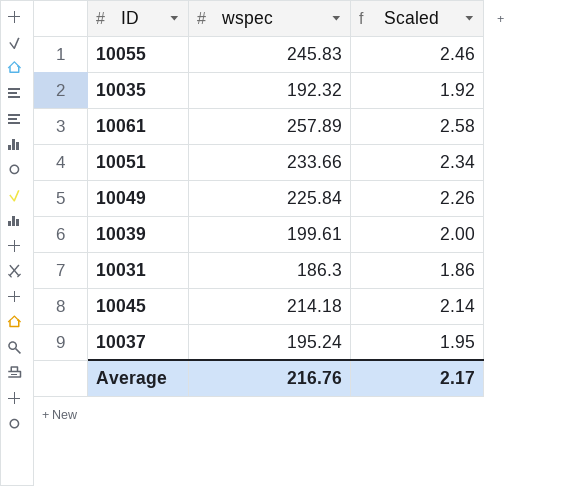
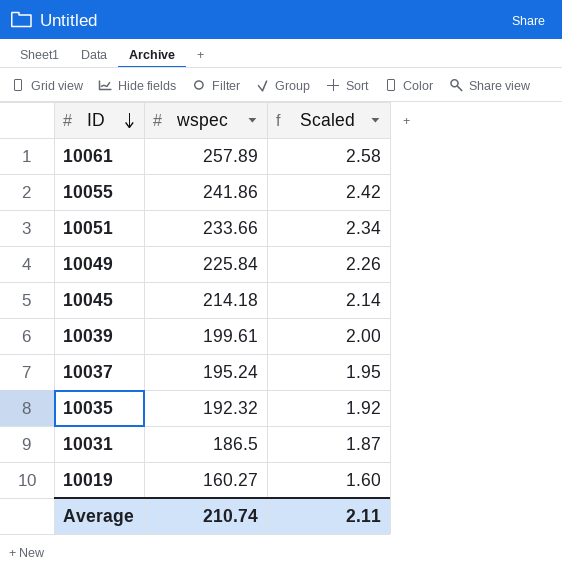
row order: none -> ID descending
10055 | wspec: 245.83 -> 241.86
10055 | Scaled: 2.46 -> 2.42
10031 | wspec: 186.3 -> 186.5
10031 | Scaled: 1.86 -> 1.87
row 10019: none -> 160.27 | 1.60
Average | wspec: 216.76 -> 210.74
Average | Scaled: 2.17 -> 2.11

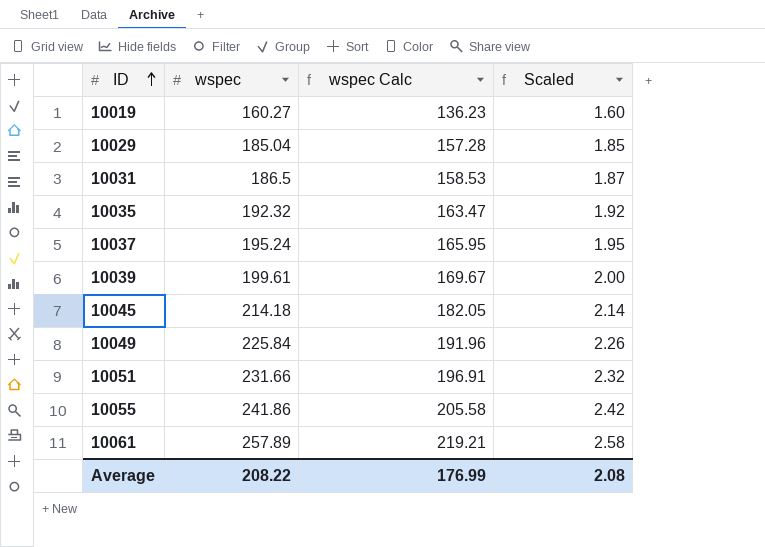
row order: ID descending -> ID ascending
column wspec Calc | formula: none -> [wspec] * 0.85
row 10029: none -> 185.04 | 157.28 | 1.85
10051 | wspec: 233.66 -> 231.66
10051 | Scaled: 2.34 -> 2.32
Average | wspec: 210.74 -> 208.22
Average | Scaled: 2.11 -> 2.08

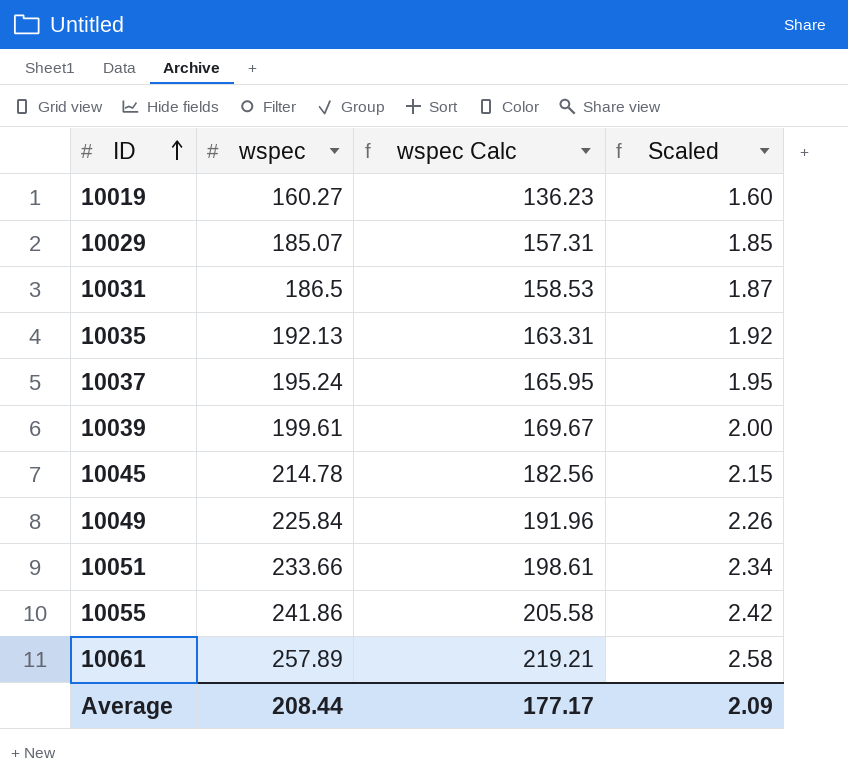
10029 | wspec: 185.04 -> 185.07
10029 | wspec Calc: 157.28 -> 157.31
10035 | wspec: 192.32 -> 192.13
10035 | wspec Calc: 163.47 -> 163.31
10045 | wspec: 214.18 -> 214.78
10045 | wspec Calc: 182.05 -> 182.56
10045 | Scaled: 2.14 -> 2.15
10051 | wspec: 231.66 -> 233.66
10051 | wspec Calc: 196.91 -> 198.61
10051 | Scaled: 2.32 -> 2.34
Average | wspec: 208.22 -> 208.44
Average | wspec Calc: 176.99 -> 177.17
Average | Scaled: 2.08 -> 2.09

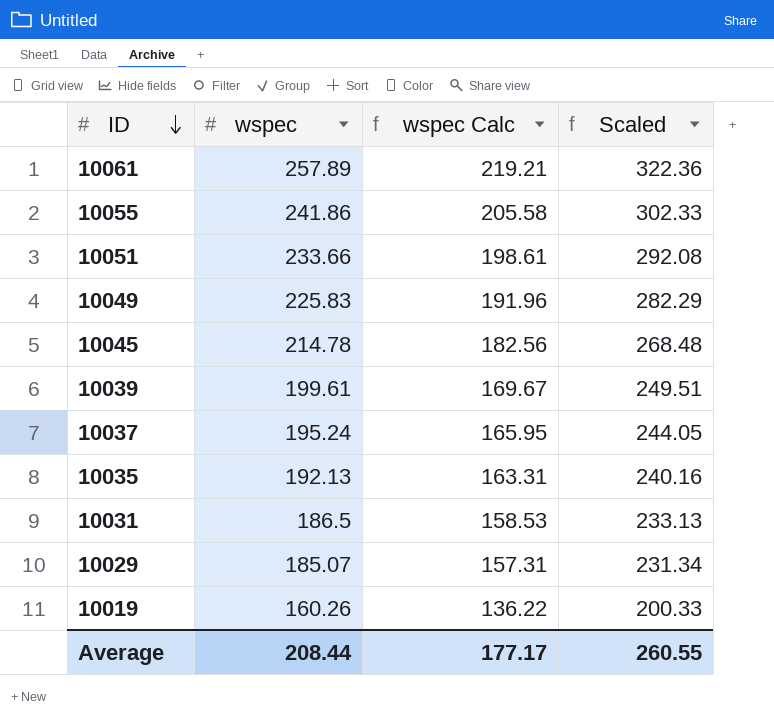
row order: ID ascending -> ID descending
column Scaled | formula: [wspec] * 0.01 -> [wspec] * 1.25
10049 | wspec: 225.84 -> 225.83
10019 | wspec: 160.27 -> 160.26
10019 | wspec Calc: 136.23 -> 136.22
Average | Scaled: 2.09 -> 260.55

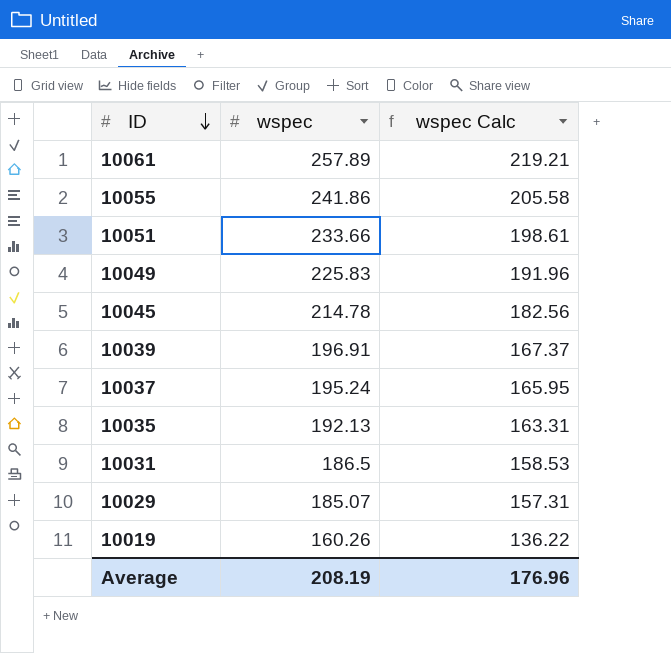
column Scaled | formula: [wspec] * 1.25 -> none
10039 | wspec: 199.61 -> 196.91
10039 | wspec Calc: 169.67 -> 167.37
Average | wspec: 208.44 -> 208.19
Average | wspec Calc: 177.17 -> 176.96

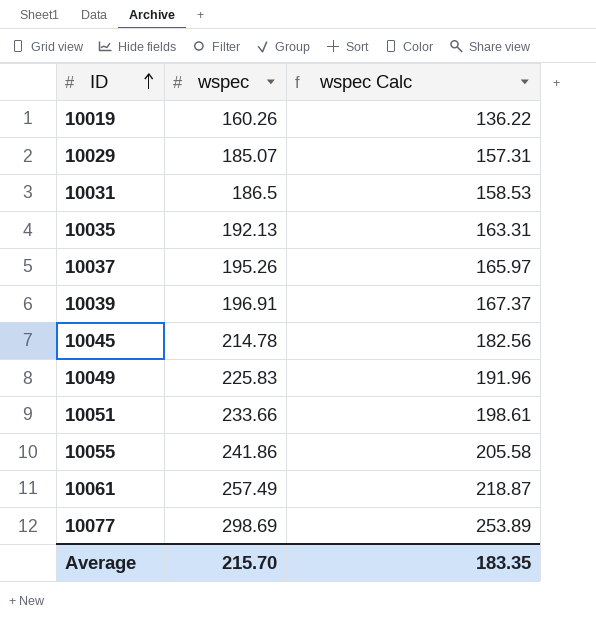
row order: ID descending -> ID ascending
10037 | wspec: 195.24 -> 195.26
10037 | wspec Calc: 165.95 -> 165.97
10061 | wspec: 257.89 -> 257.49
10061 | wspec Calc: 219.21 -> 218.87
row 10077: none -> 298.69 | 253.89
Average | wspec: 208.19 -> 215.70
Average | wspec Calc: 176.96 -> 183.35

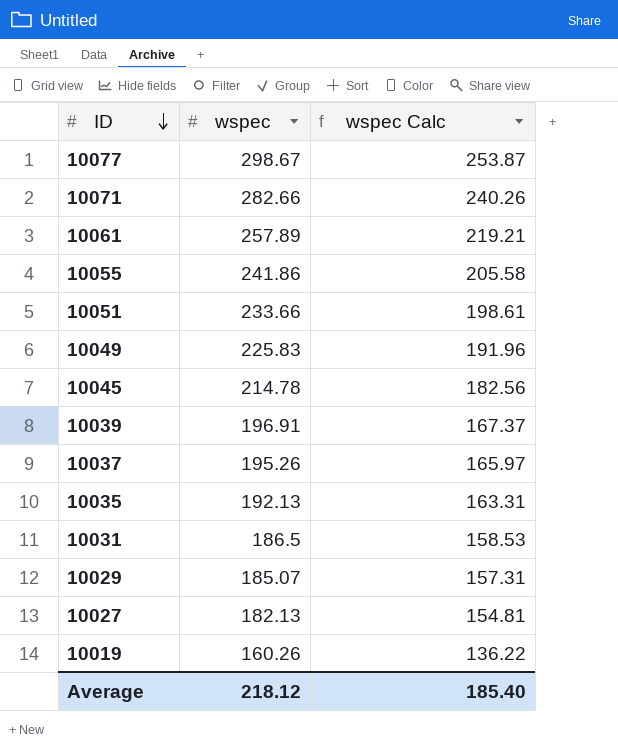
row order: ID ascending -> ID descending
10077 | wspec: 298.69 -> 298.67
10077 | wspec Calc: 253.89 -> 253.87
row 10071: none -> 282.66 | 240.26
10061 | wspec: 257.49 -> 257.89
10061 | wspec Calc: 218.87 -> 219.21
row 10027: none -> 182.13 | 154.81
Average | wspec: 215.70 -> 218.12
Average | wspec Calc: 183.35 -> 185.40

